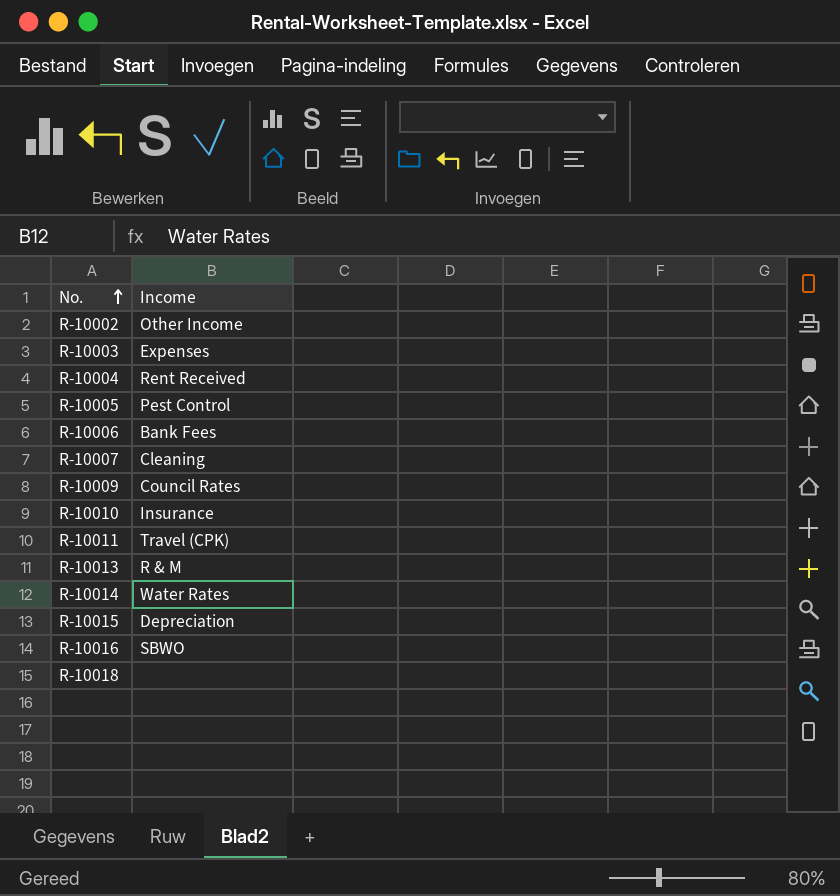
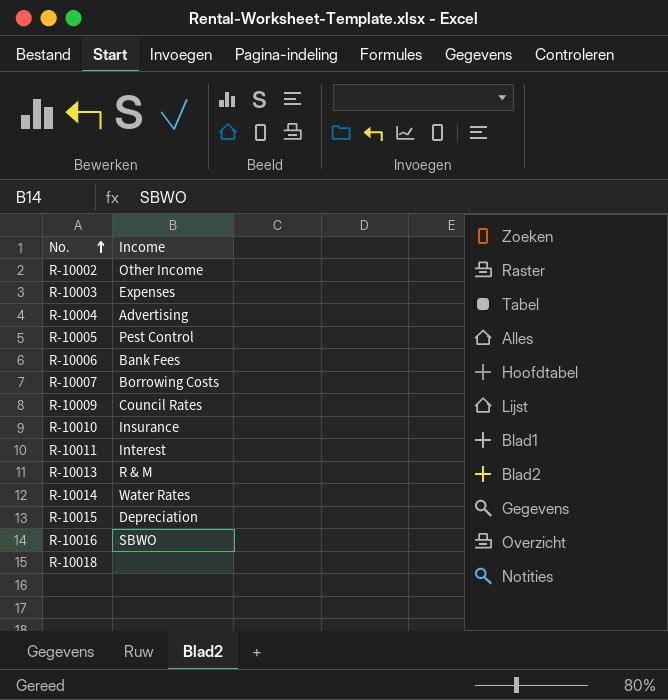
R-10004 | Income: Rent Received -> Advertising
R-10007 | Income: Cleaning -> Borrowing Costs
R-10011 | Income: Travel (CPK) -> Interest

